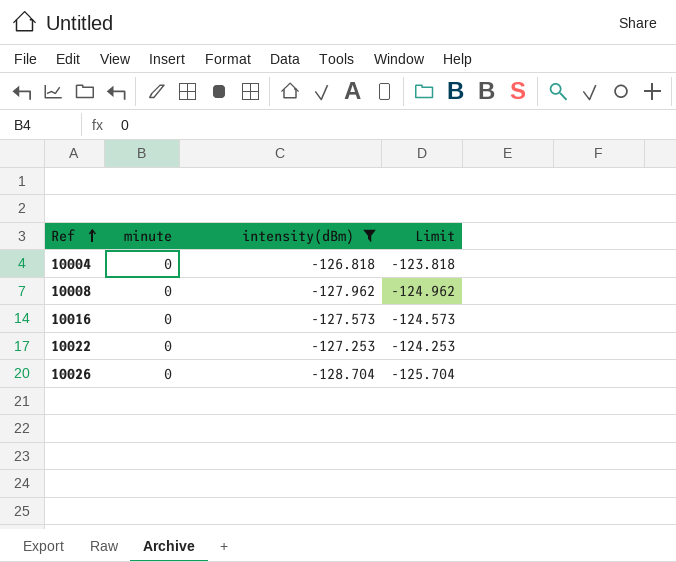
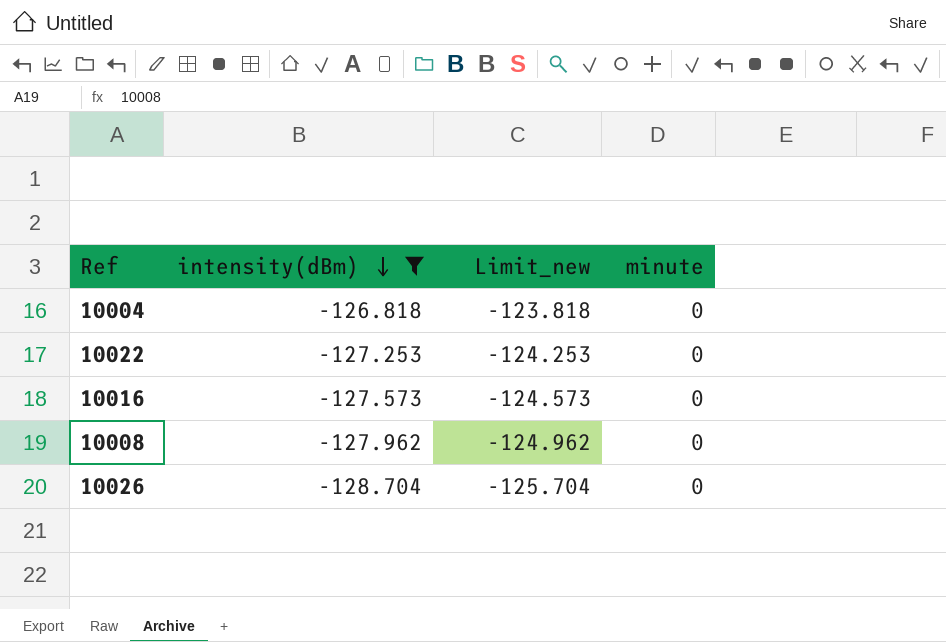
row order: Ref ascending -> intensity(dBm) descending
column name: Limit -> Limit_new
column minute | position: 2 -> 4

